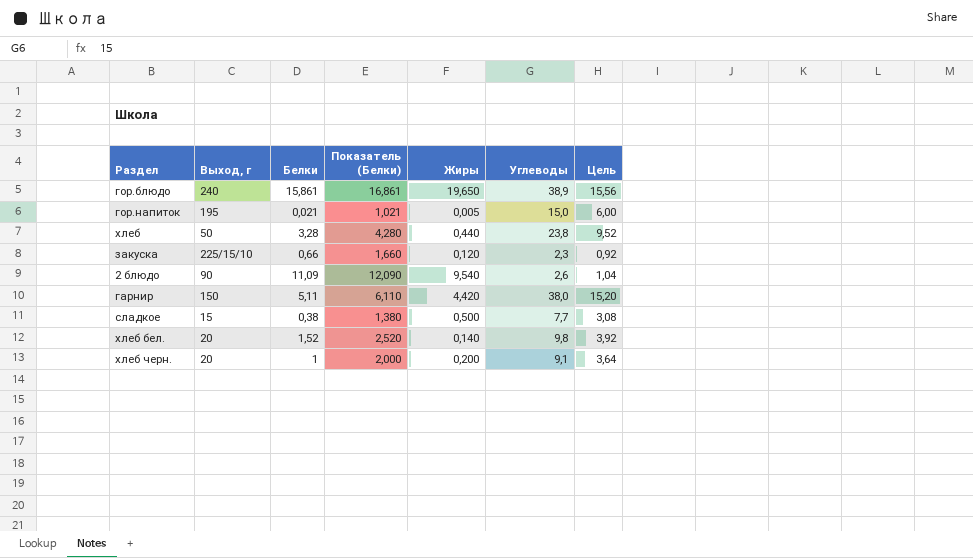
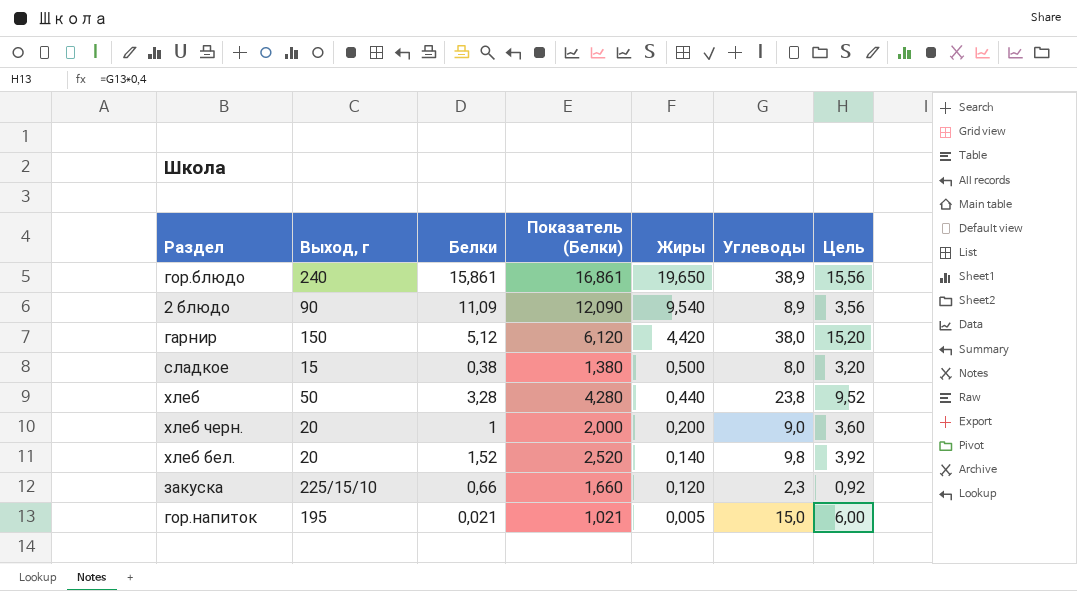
row order: none -> Жиры descending
2 блюдо | Углеводы: 2,6 -> 8,9
2 блюдо | Цель: 1,04 -> 3,56
гарнир | Белки: 5,11 -> 5,12
гарнир | Показатель (Белки): 6,110 -> 6,120
сладкое | Углеводы: 7,7 -> 8,0
сладкое | Цель: 3,08 -> 3,20
хлеб черн. | Углеводы: 9,1 -> 9,0
хлеб черн. | Цель: 3,64 -> 3,60

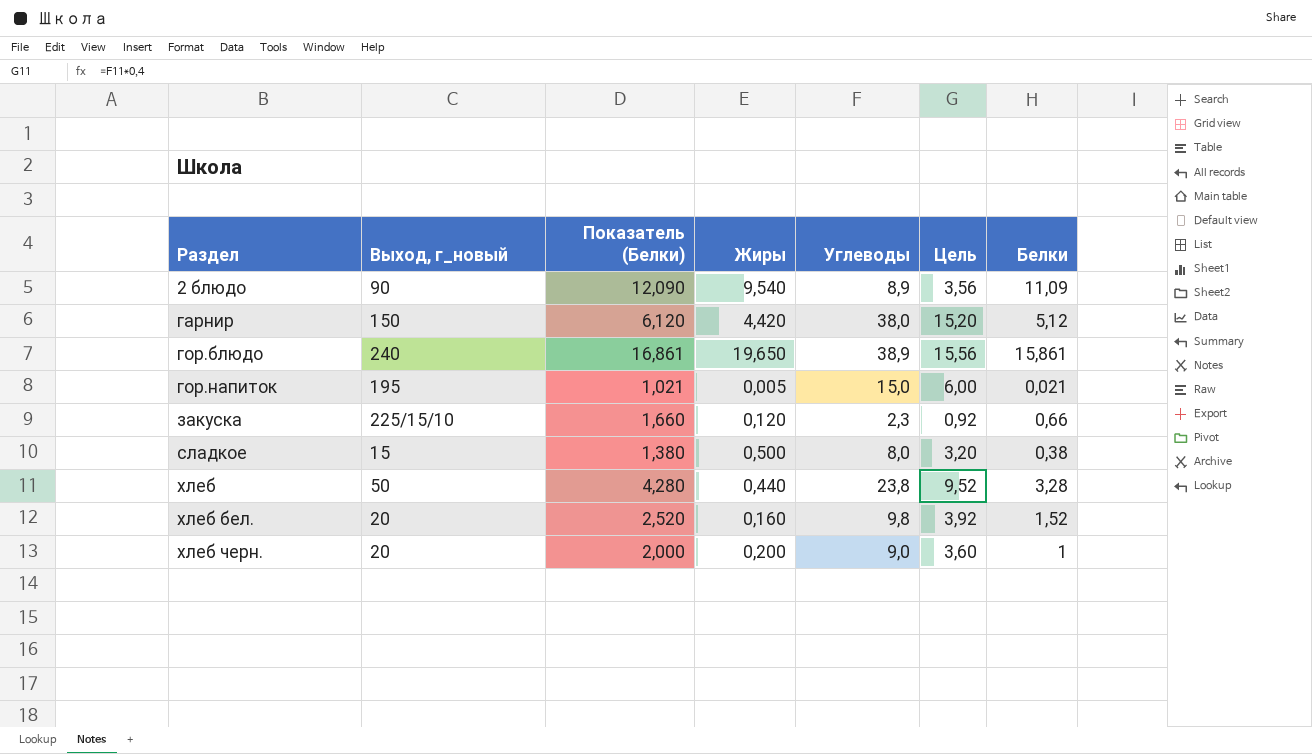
row order: Жиры descending -> Раздел ascending
column name: Выход, г -> Выход, г_новый
column Белки | position: 3 -> 7
хлеб бел. | Жиры: 0,140 -> 0,160

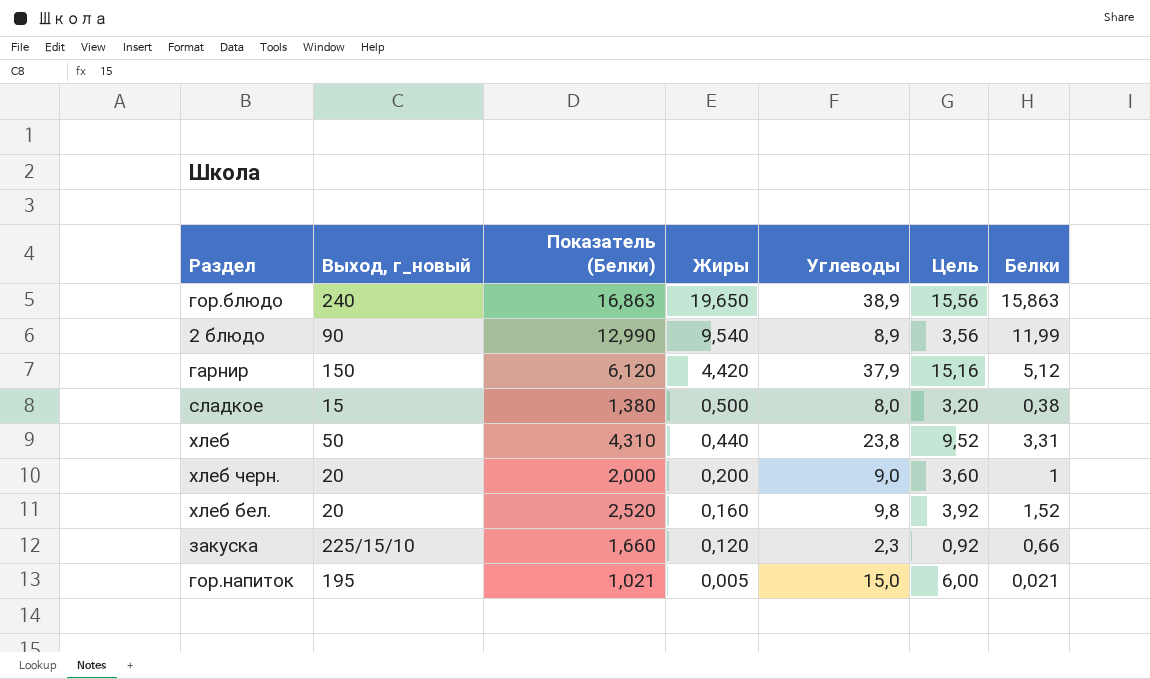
row order: Раздел ascending -> Жиры descending
гор.блюдо | Показатель (Белки): 16,861 -> 16,863
гор.блюдо | Белки: 15,861 -> 15,863
2 блюдо | Показатель (Белки): 12,090 -> 12,990
2 блюдо | Белки: 11,09 -> 11,99
гарнир | Углеводы: 38,0 -> 37,9
гарнир | Цель: 15,20 -> 15,16
хлеб | Показатель (Белки): 4,280 -> 4,310
хлеб | Белки: 3,28 -> 3,31

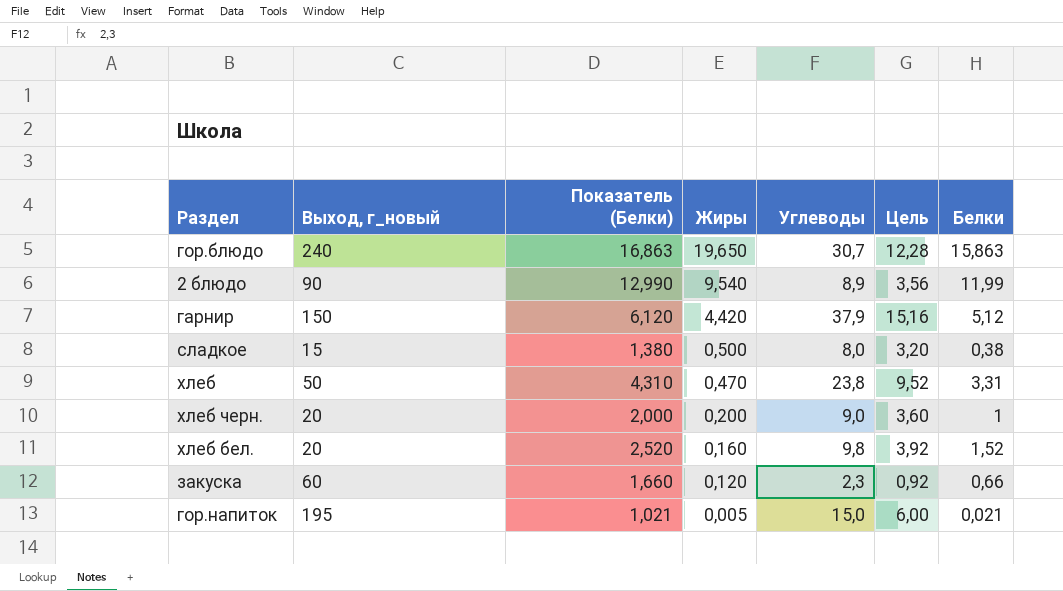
гор.блюдо | Углеводы: 38,9 -> 30,7
гор.блюдо | Цель: 15,56 -> 12,28
хлеб | Жиры: 0,440 -> 0,470
закуска | Выход, г_новый: 225/15/10 -> 60

